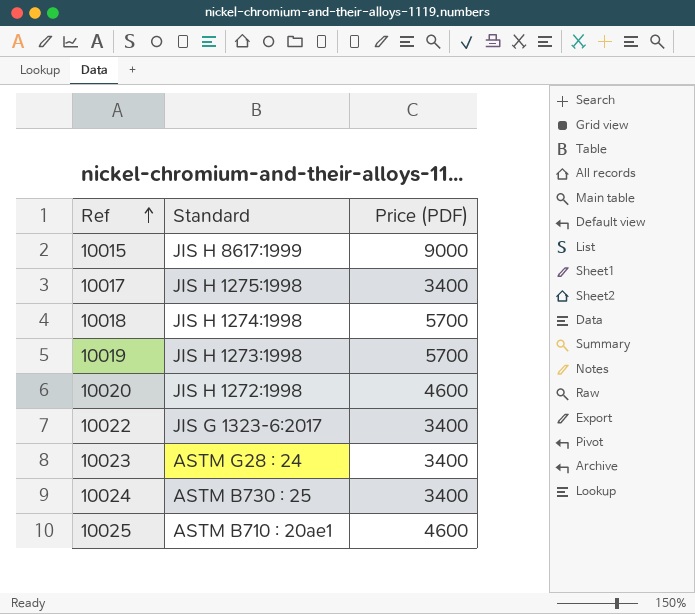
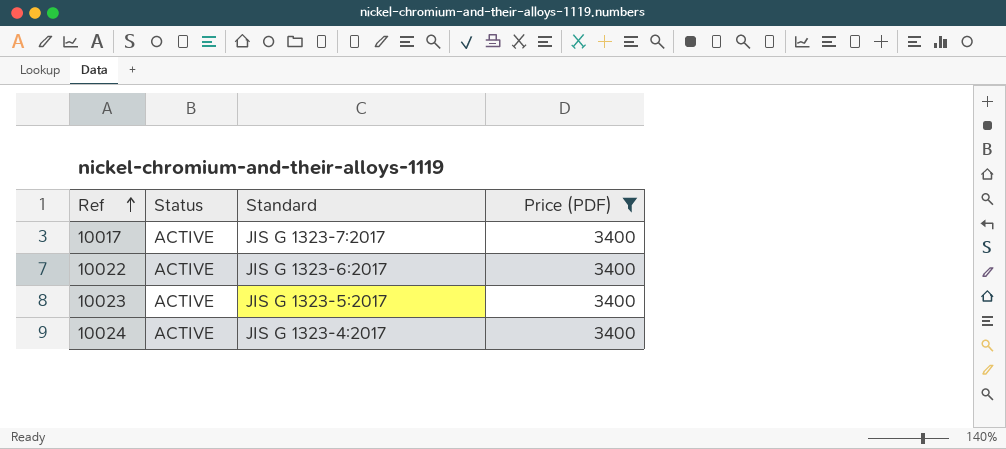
filter: none -> Price (PDF) = 3400
column Status | position: none -> 2
10017 | Standard: JIS H 1275:1998 -> JIS G 1323-7:2017
10023 | Standard: ASTM G28 : 24 -> JIS G 1323-5:2017
10024 | Standard: ASTM B730 : 25 -> JIS G 1323-4:2017

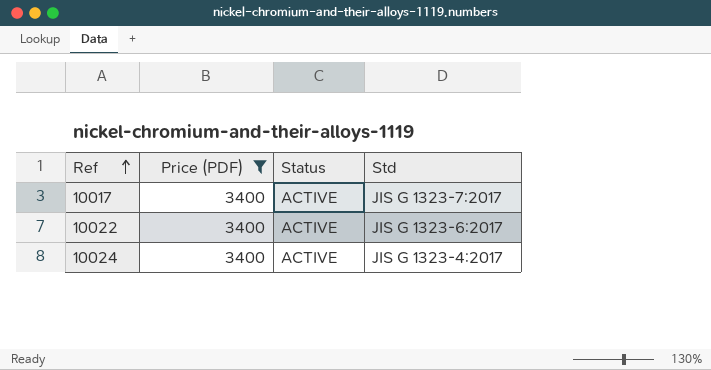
column Price (PDF) | position: 4 -> 2
column name: Standard -> Std
row 10023: ACTIVE | JIS G 1323-5:2017 | 3400 -> none

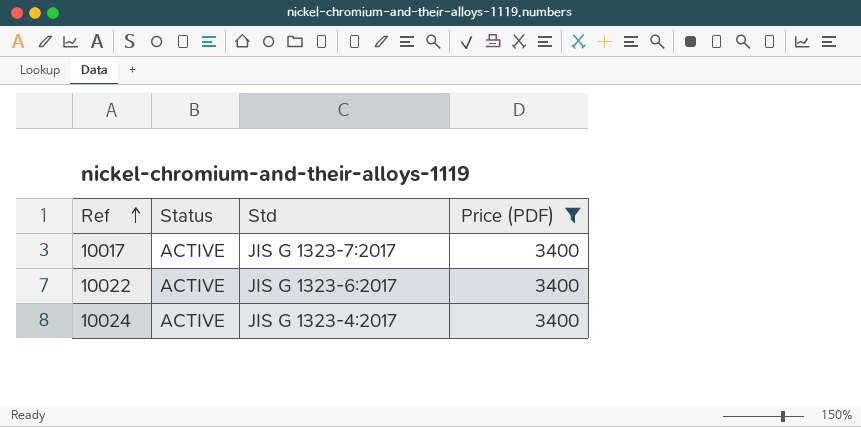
column Price (PDF) | position: 2 -> 4

